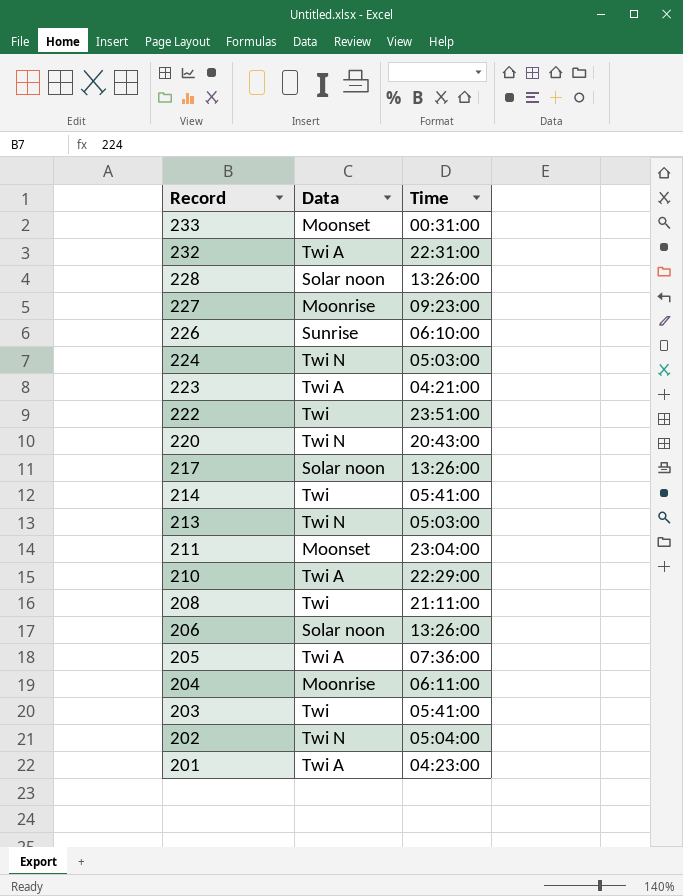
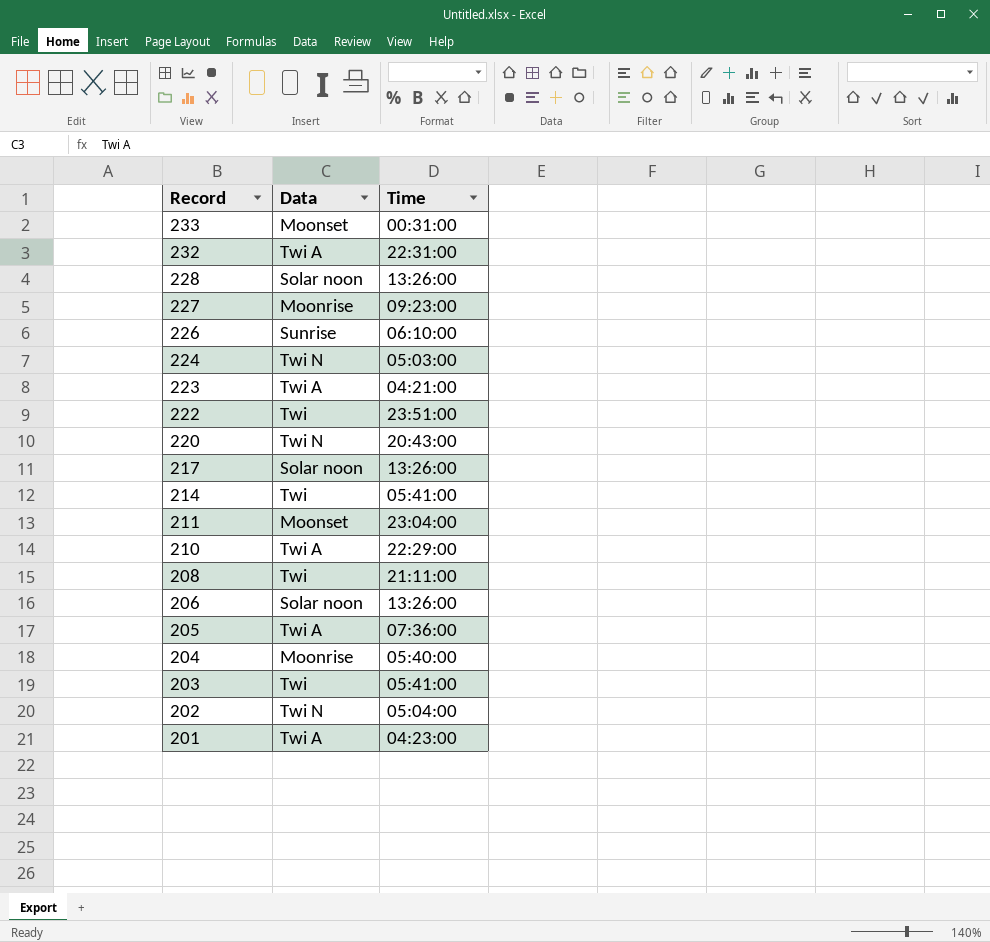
row 213: Twi N | 05:03:00 -> none
204 | Time: 06:11:00 -> 05:40:00

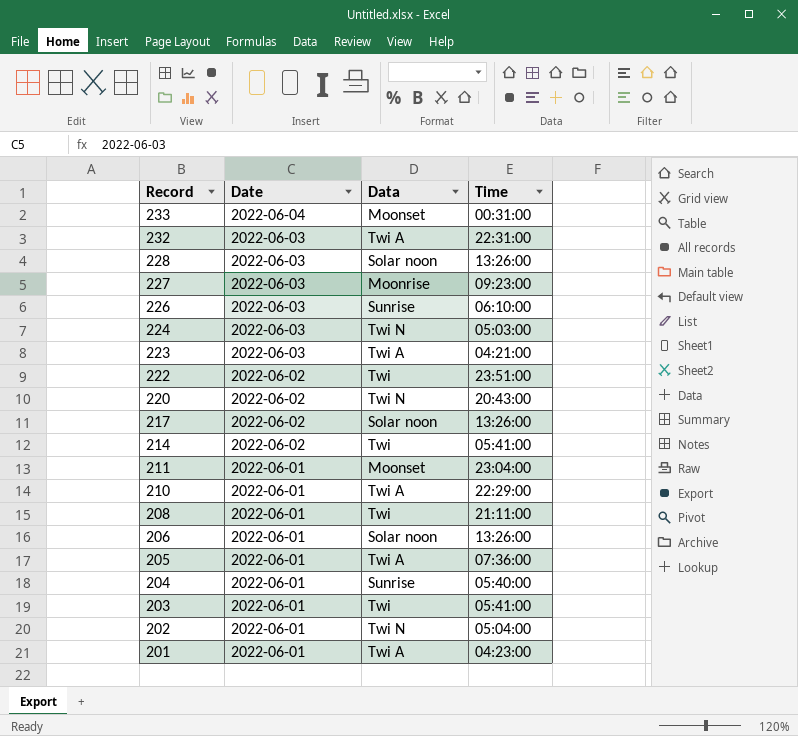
column Date | position: none -> 2
204 | Data: Moonrise -> Sunrise

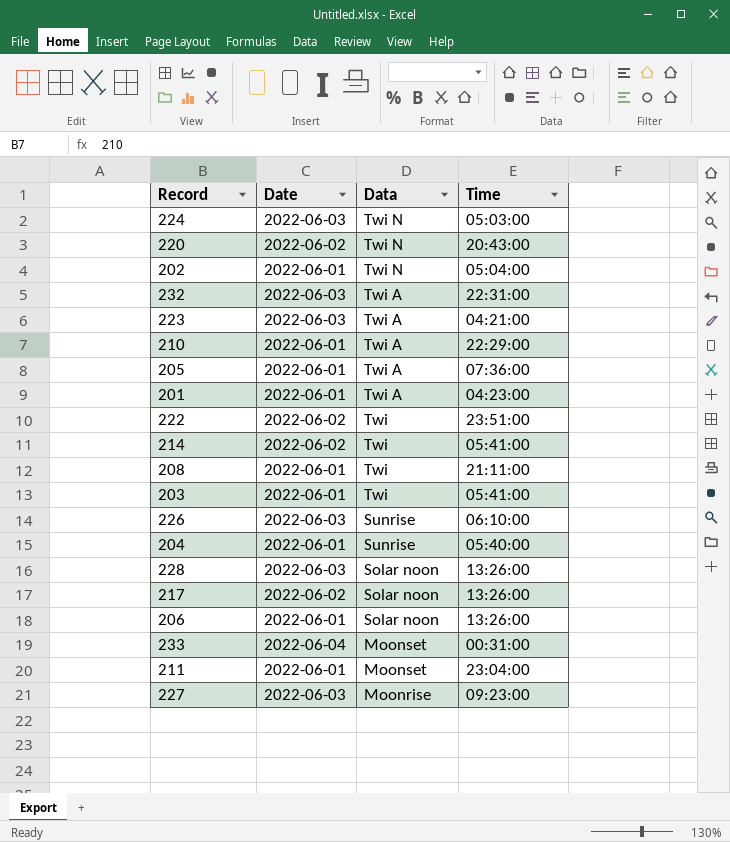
row order: Record descending -> Data descending

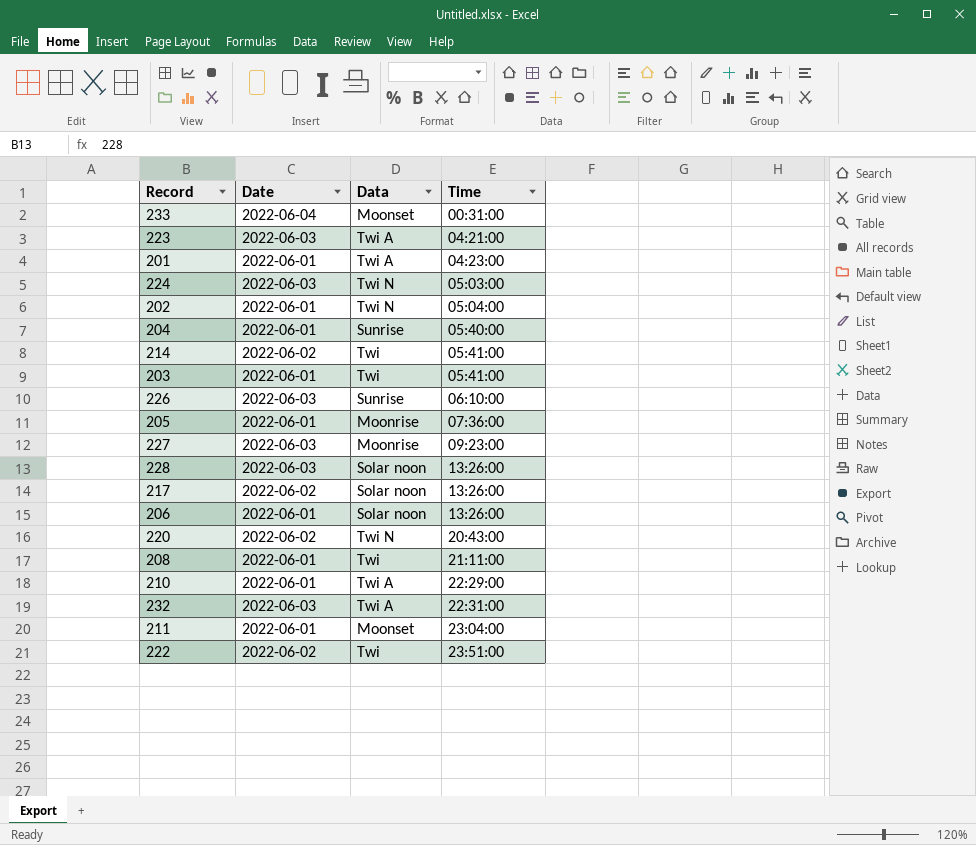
row order: Data descending -> Time ascending
205 | Data: Twi A -> Moonrise

